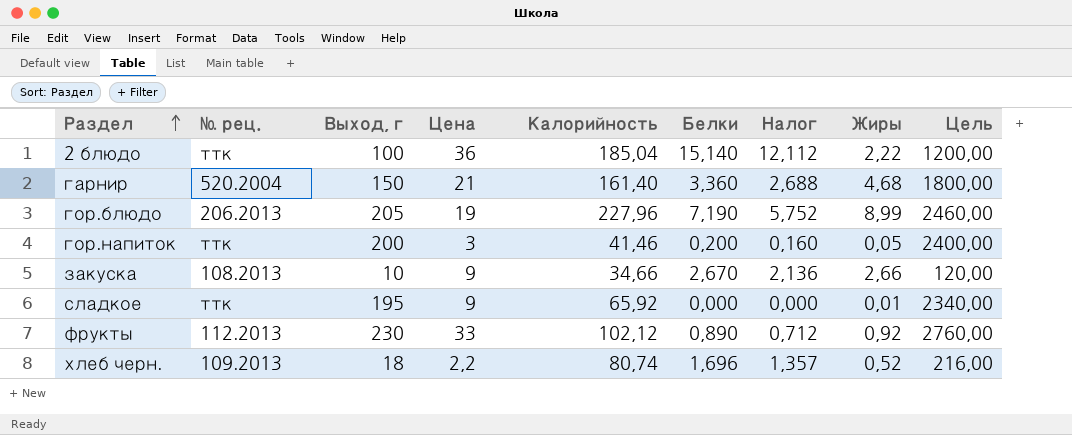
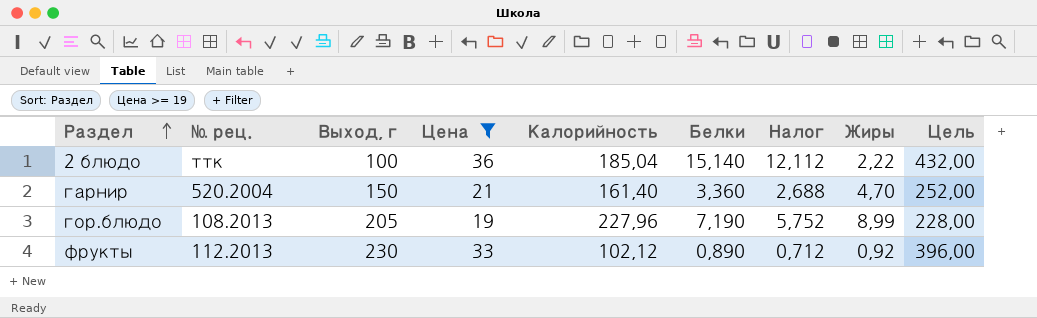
filter: none -> Цена >= 19
column Цель | formula: [Выход, г] * 12 -> [Цена] * 12
гарнир | Жиры: 4,68 -> 4,70
гор.блюдо | № рец.: 206.2013 -> 108.2013

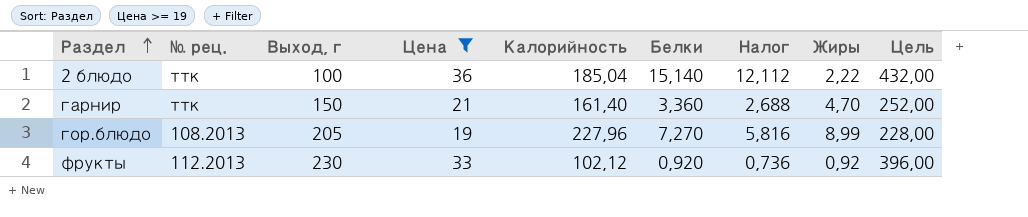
гарнир | № рец.: 520.2004 -> ттк
гор.блюдо | Белки: 7,190 -> 7,270
гор.блюдо | Налог: 5,752 -> 5,816
фрукты | Белки: 0,890 -> 0,920
фрукты | Налог: 0,712 -> 0,736

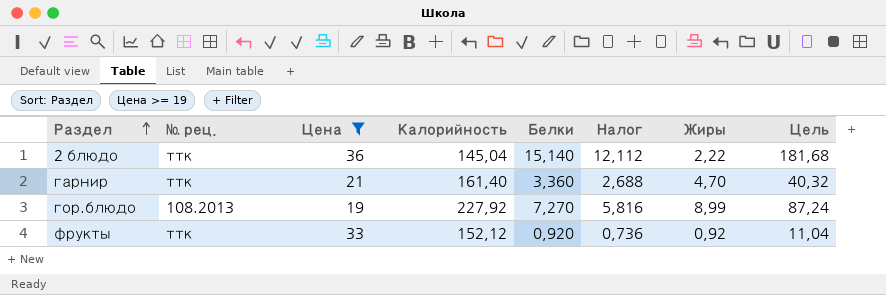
column Выход, г | position: 3 -> none
column Цель | formula: [Цена] * 12 -> [Белки] * 12
2 блюдо | Калорийность: 185,04 -> 145,04
гор.блюдо | Калорийность: 227,96 -> 227,92
фрукты | № рец.: 112.2013 -> ттк
фрукты | Калорийность: 102,12 -> 152,12

